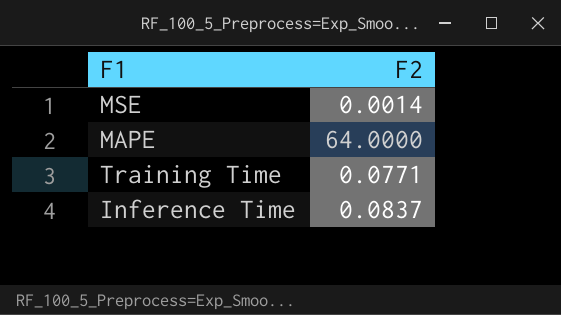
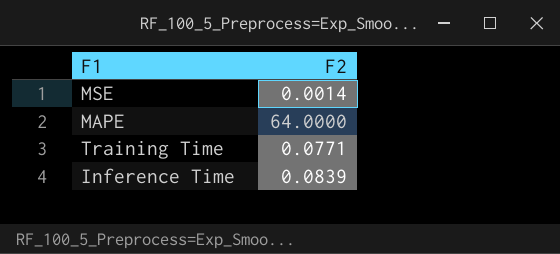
Inference Time | F2: 0.0837 -> 0.0839

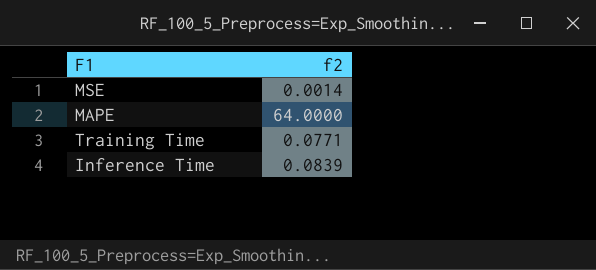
column name: F2 -> f2

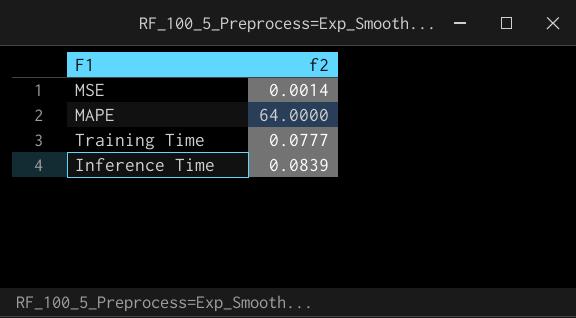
Training Time | f2: 0.0771 -> 0.0777

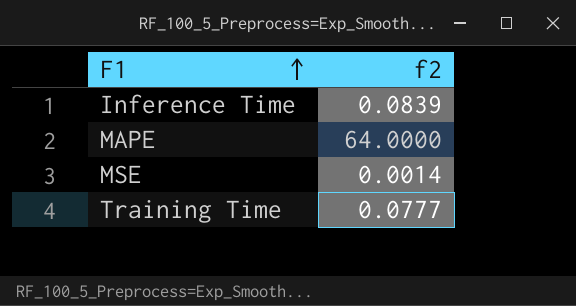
row order: none -> F1 ascending

